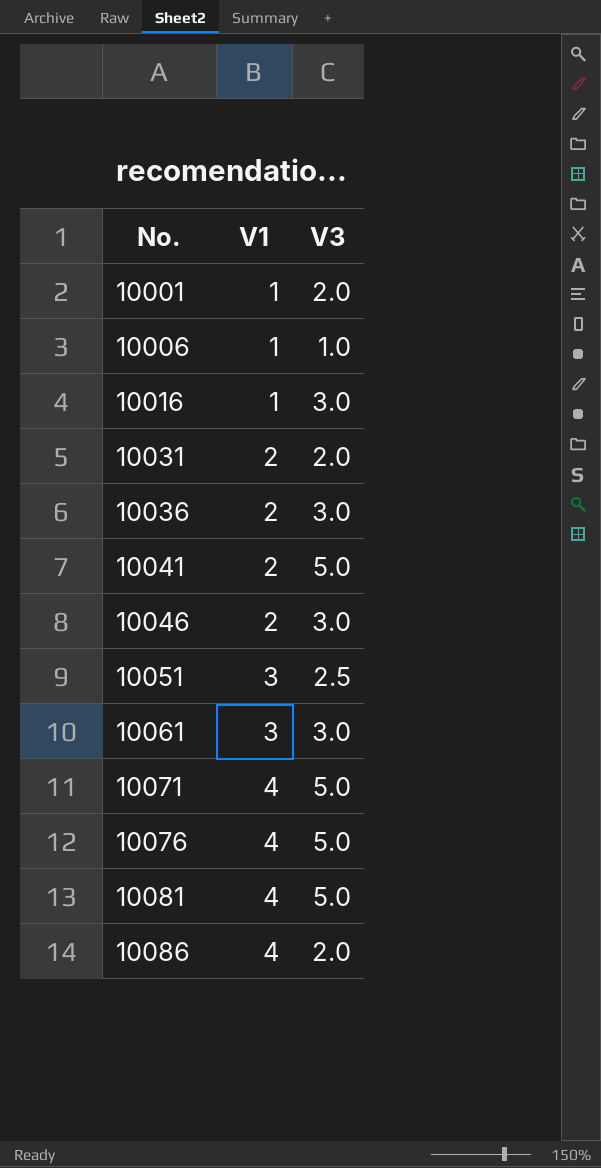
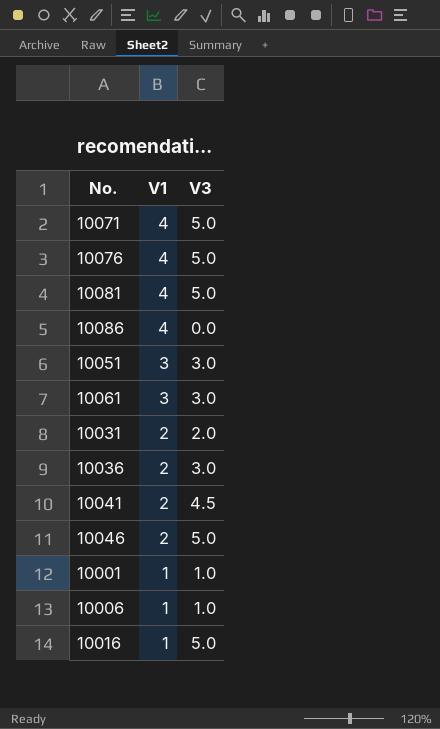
row order: No. ascending -> V1 descending
10086 | V3: 2.0 -> 0.0
10051 | V3: 2.5 -> 3.0
10041 | V3: 5.0 -> 4.5
10046 | V3: 3.0 -> 5.0
10001 | V3: 2.0 -> 1.0
10016 | V3: 3.0 -> 5.0

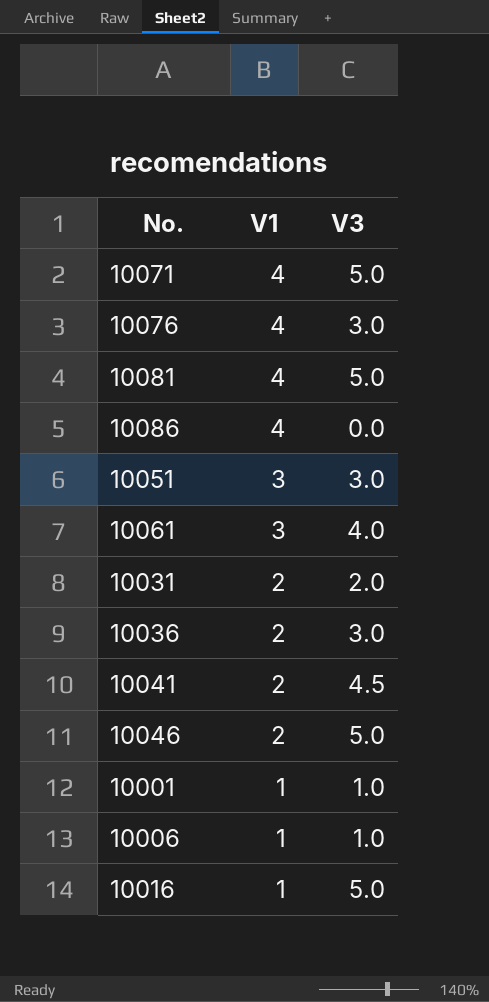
10076 | V3: 5.0 -> 3.0
10061 | V3: 3.0 -> 4.0

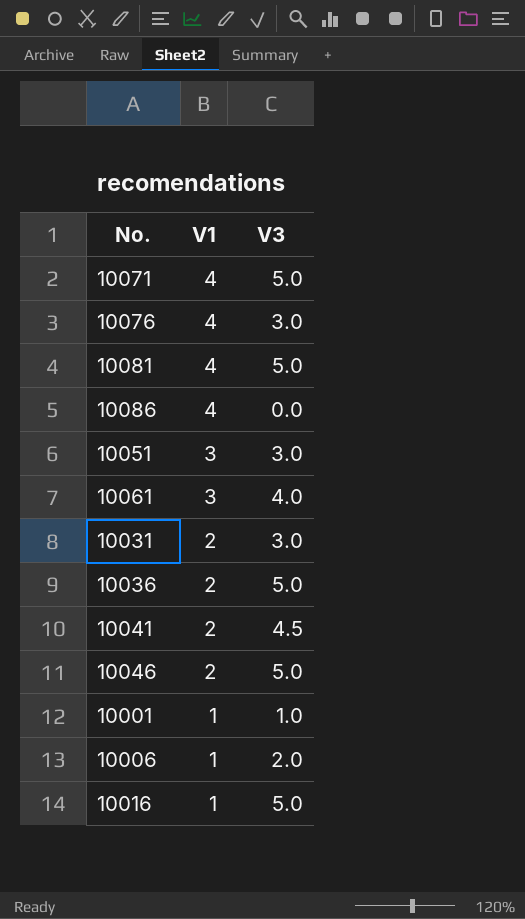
10031 | V3: 2.0 -> 3.0
10036 | V3: 3.0 -> 5.0
10006 | V3: 1.0 -> 2.0

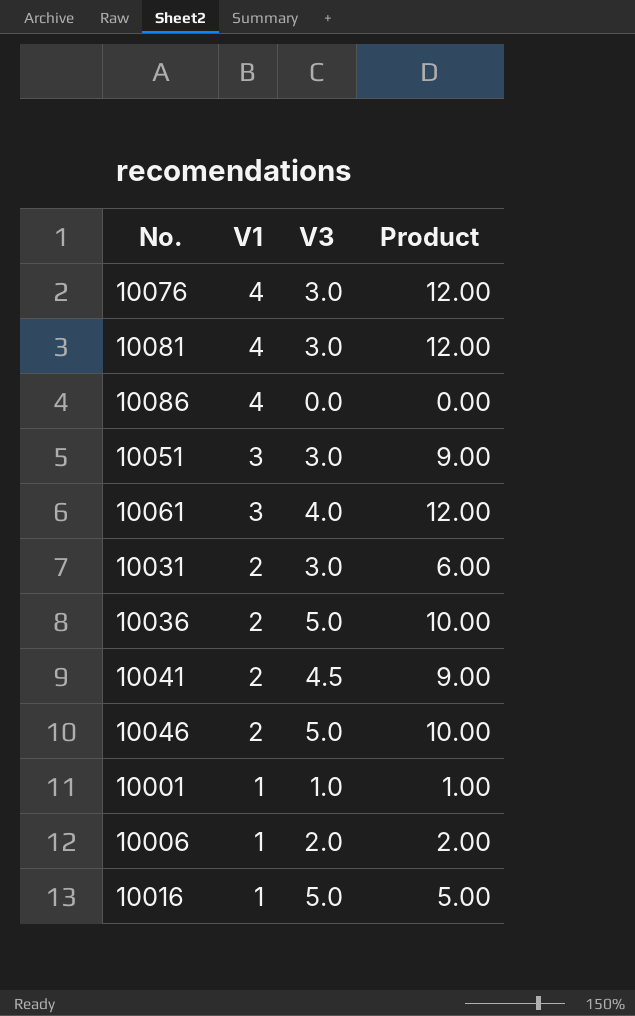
column Product | formula: none -> [V1] * [V3]
row 10071: 4 | 5.0 -> none
10081 | V3: 5.0 -> 3.0

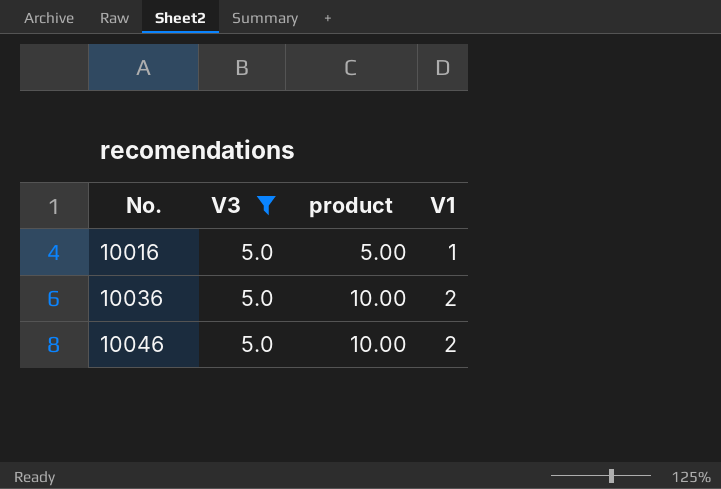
filter: none -> V3 = 5.0
row order: V1 descending -> No. ascending
column name: Product -> product
column V1 | position: 2 -> 4

